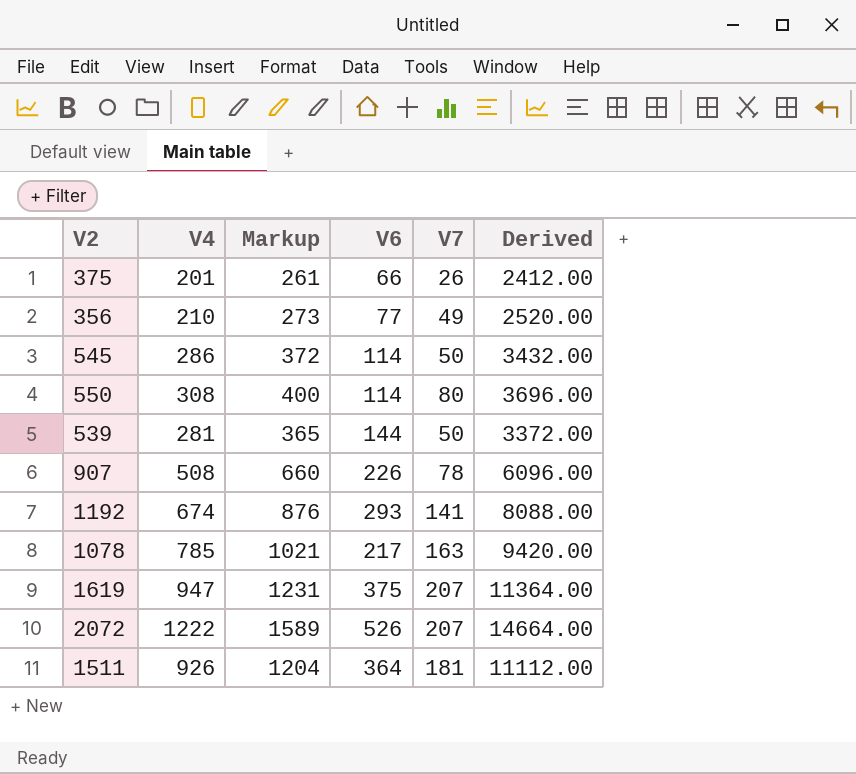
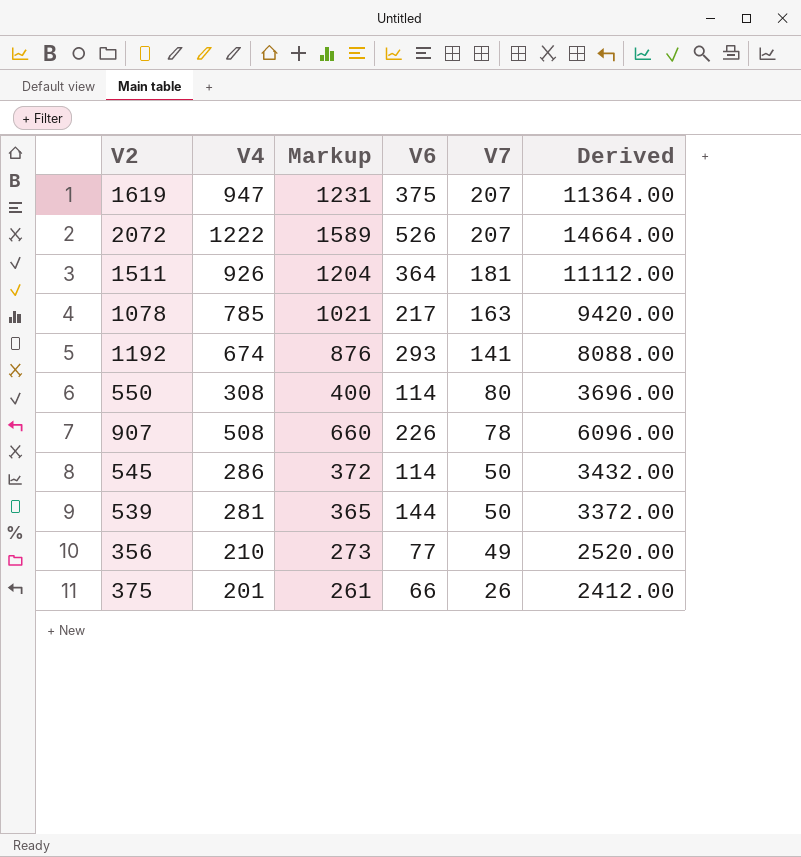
row order: none -> V7 descending

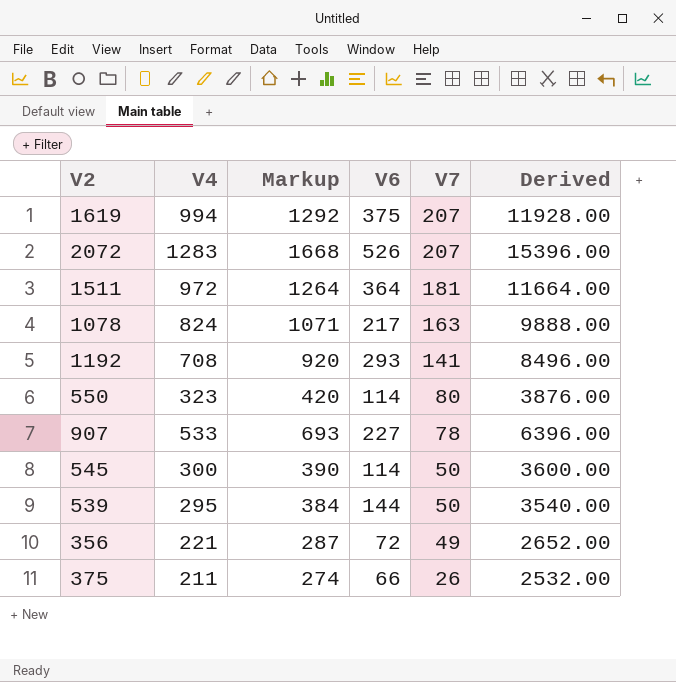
1619 | V4: 947 -> 994
1619 | Markup: 1231 -> 1292
1619 | Derived: 11364.00 -> 11928.00
2072 | V4: 1222 -> 1283
2072 | Markup: 1589 -> 1668
2072 | Derived: 14664.00 -> 15396.00
1511 | V4: 926 -> 972
1511 | Markup: 1204 -> 1264
1511 | Derived: 11112.00 -> 11664.00
1078 | V4: 785 -> 824
1078 | Markup: 1021 -> 1071
1078 | Derived: 9420.00 -> 9888.00
1192 | V4: 674 -> 708
1192 | Markup: 876 -> 920
1192 | Derived: 8088.00 -> 8496.00
550 | V4: 308 -> 323
550 | Markup: 400 -> 420
550 | Derived: 3696.00 -> 3876.00
907 | V4: 508 -> 533
907 | Markup: 660 -> 693
907 | V6: 226 -> 227
907 | Derived: 6096.00 -> 6396.00
545 | V4: 286 -> 300
545 | Markup: 372 -> 390
545 | Derived: 3432.00 -> 3600.00
539 | V4: 281 -> 295
539 | Markup: 365 -> 384
539 | Derived: 3372.00 -> 3540.00
356 | V4: 210 -> 221
356 | Markup: 273 -> 287
356 | V6: 77 -> 72
356 | Derived: 2520.00 -> 2652.00
375 | V4: 201 -> 211
375 | Markup: 261 -> 274
375 | Derived: 2412.00 -> 2532.00

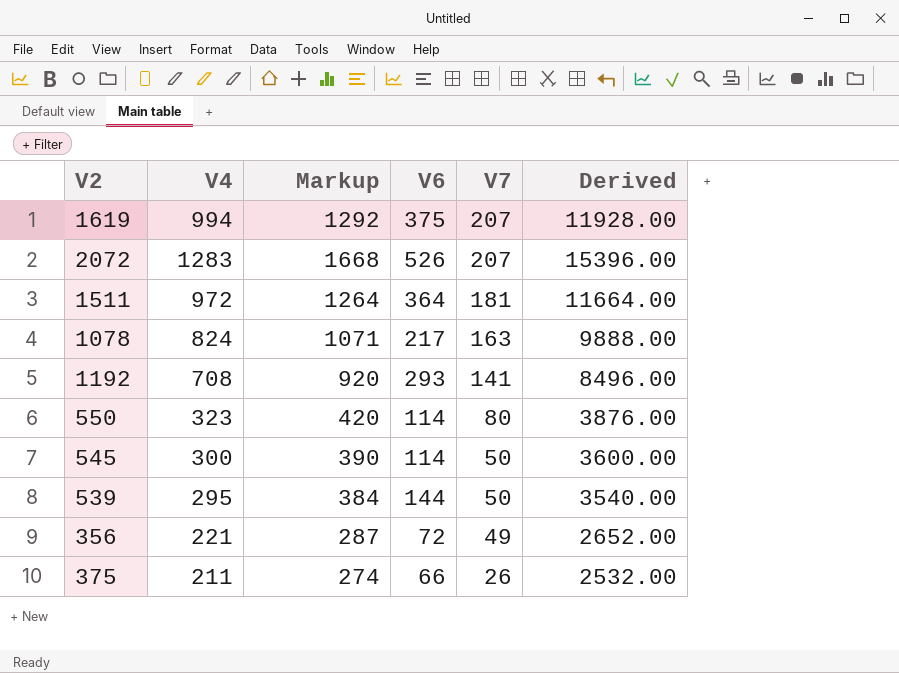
row 907: 533 | 693 | 227 | 78 | 6396.00 -> none

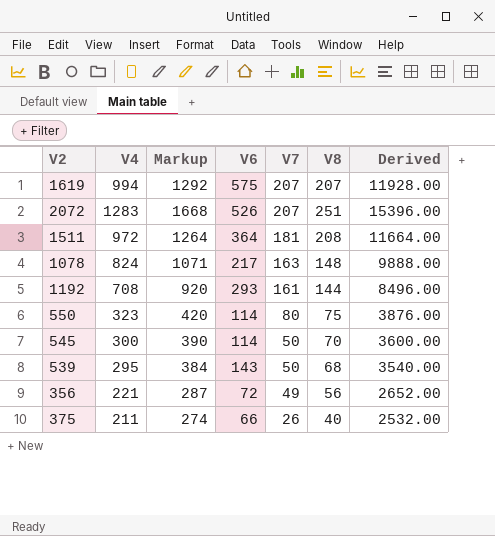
column V8 | position: none -> 6
1619 | V6: 375 -> 575
1192 | V7: 141 -> 161
539 | V6: 144 -> 143

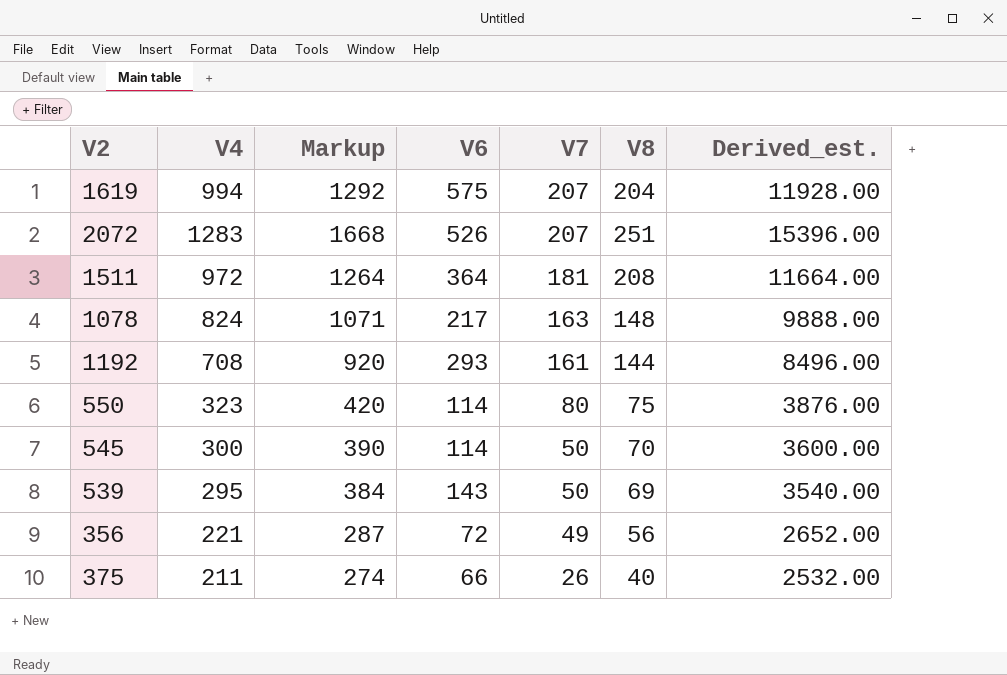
column name: Derived -> Derived_est.
1619 | V8: 207 -> 204
539 | V8: 68 -> 69

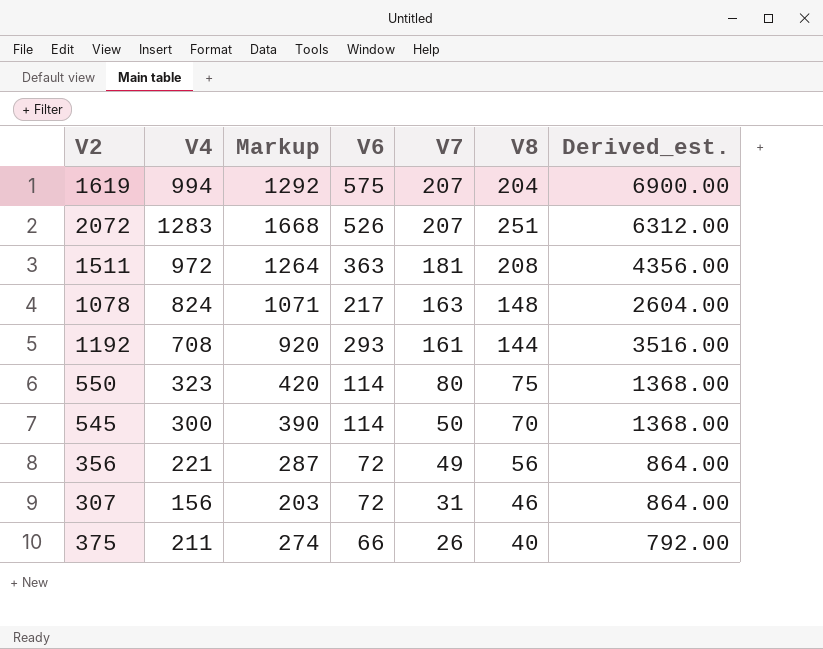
column Derived_est. | formula: [V4] * 12 -> [V6] * 12
row 539: 295 | 384 | 143 | 50 | 69 | 3540.00 -> none
1511 | V6: 364 -> 363
row 307: none -> 156 | 203 | 72 | 31 | 46 | 864.00

